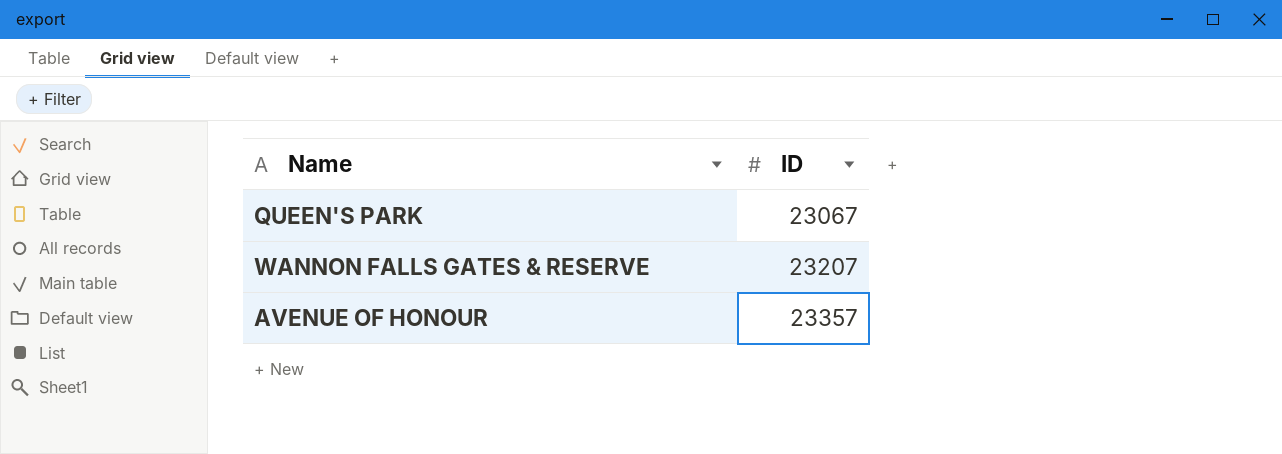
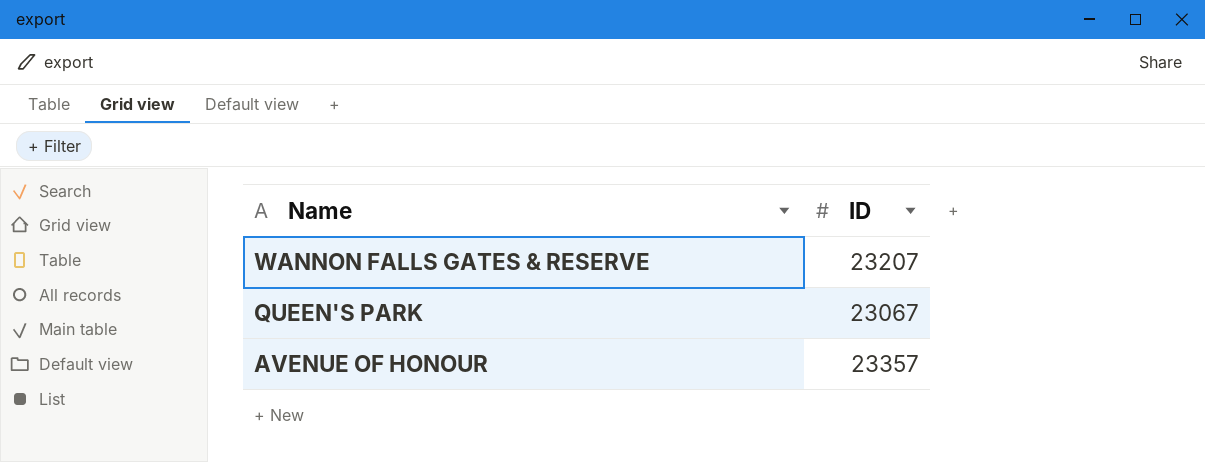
row order: ID ascending -> Name descending

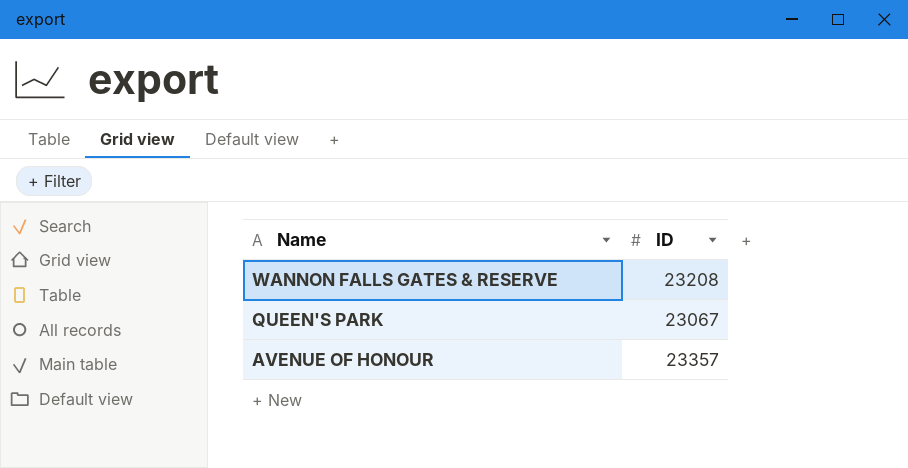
WANNON FALLS GATES & RESERVE | ID: 23207 -> 23208

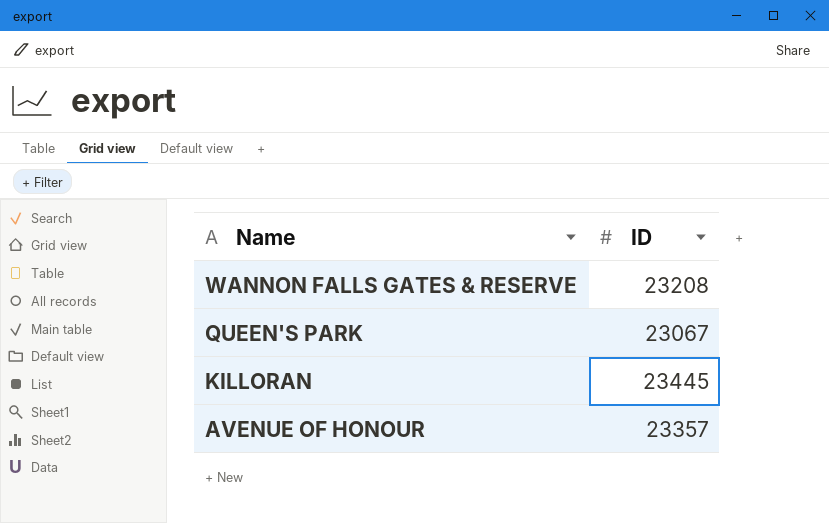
row KILLORAN: none -> 23445

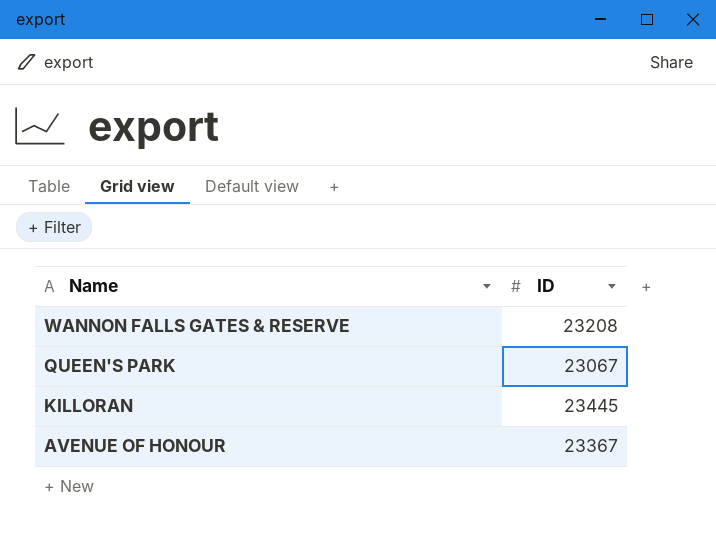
AVENUE OF HONOUR | ID: 23357 -> 23367

